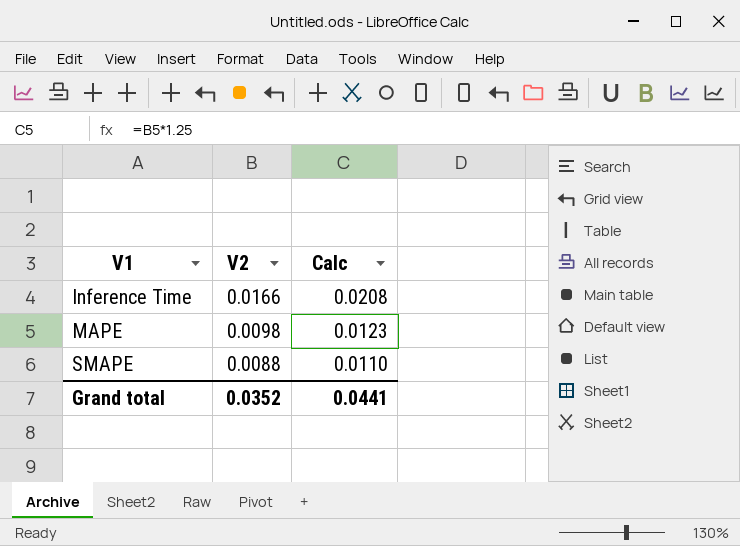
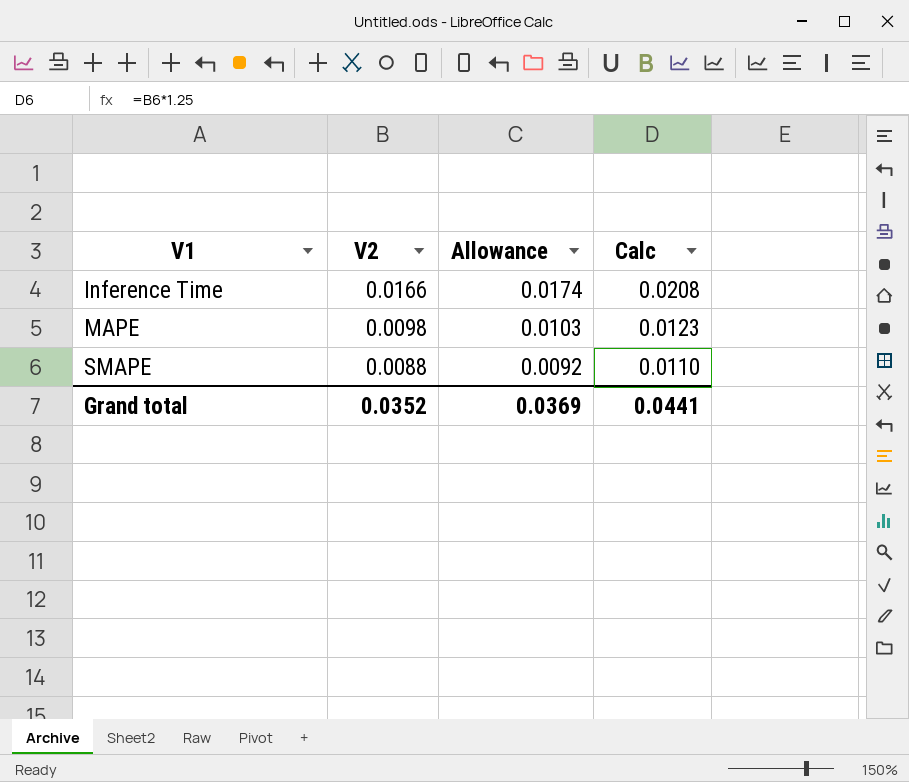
column Allowance | formula: none -> [V2] * 1.05

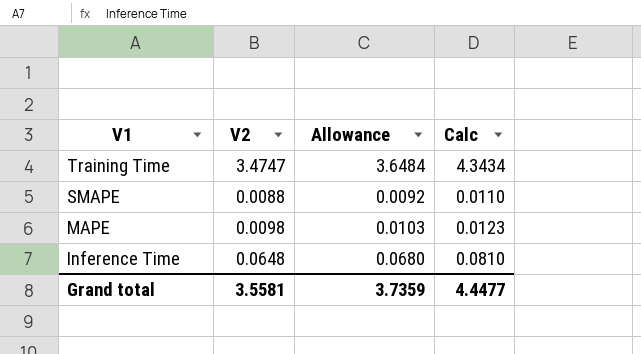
row order: V1 ascending -> V1 descending
row Training Time: none -> 3.4747 | 3.6484 | 4.3434
Inference Time | V2: 0.0166 -> 0.0648
Inference Time | Allowance: 0.0174 -> 0.0680
Inference Time | Calc: 0.0208 -> 0.0810
Grand total | V2: 0.0352 -> 3.5581
Grand total | Allowance: 0.0369 -> 3.7359
Grand total | Calc: 0.0441 -> 4.4477

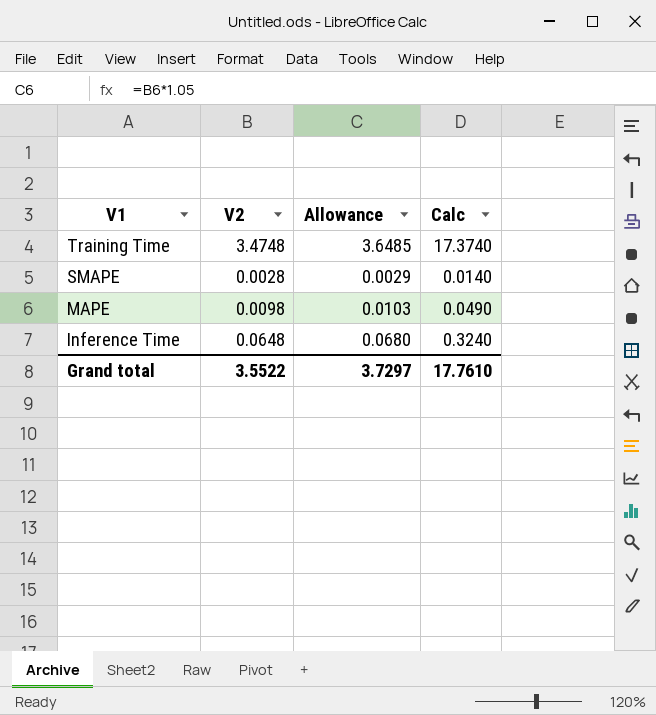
column Calc | formula: [V2] * 1.25 -> [V2] * 5
Training Time | V2: 3.4747 -> 3.4748
Training Time | Allowance: 3.6484 -> 3.6485
SMAPE | V2: 0.0088 -> 0.0028
SMAPE | Allowance: 0.0092 -> 0.0029
Grand total | V2: 3.5581 -> 3.5522
Grand total | Allowance: 3.7359 -> 3.7297
Grand total | Calc: 4.4477 -> 17.7610

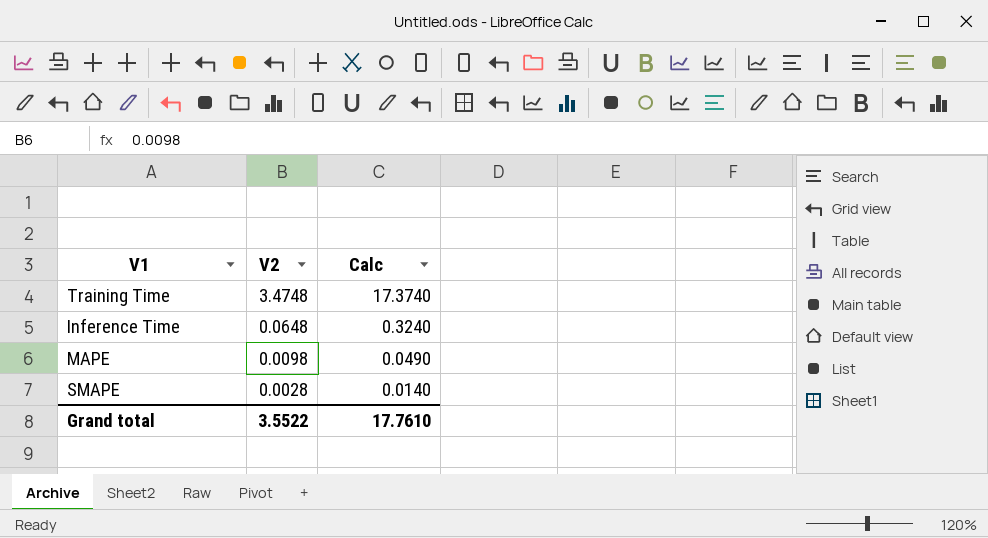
row order: V1 descending -> V2 descending
column Allowance | formula: [V2] * 1.05 -> none

